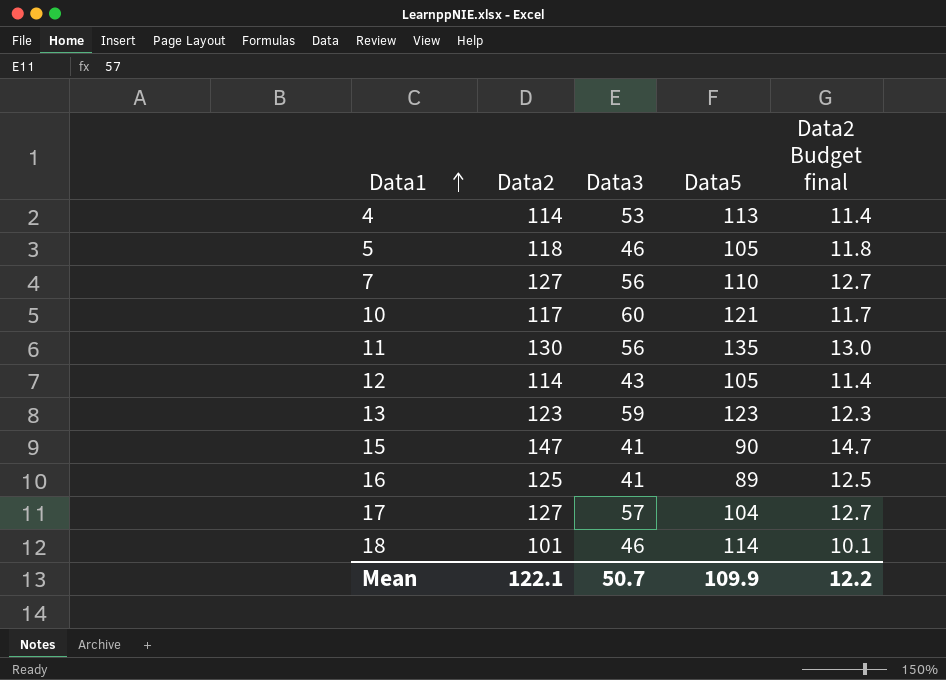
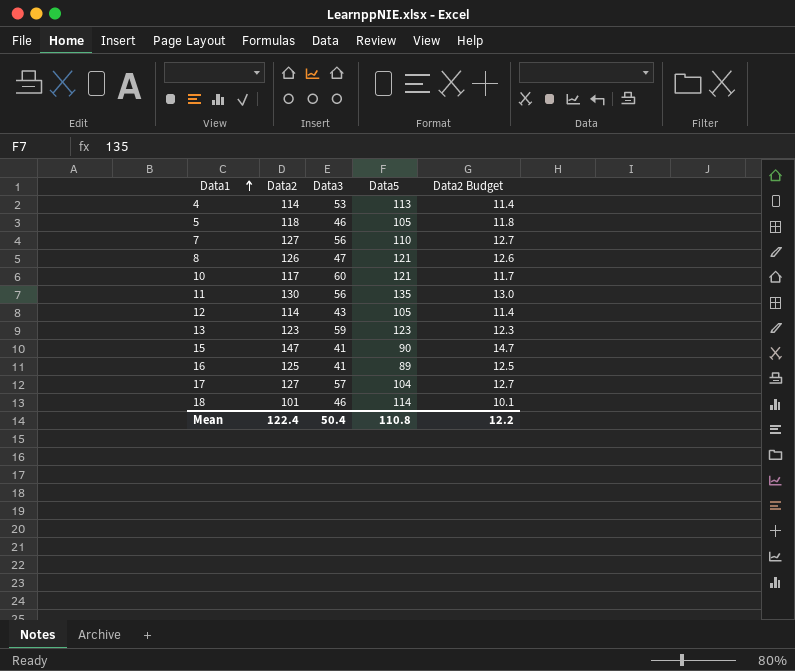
column name: Data2 Budget final -> Data2 Budget
row 8: none -> 126 | 47 | 121 | 12.6
Mean | Data2: 122.1 -> 122.4
Mean | Data3: 50.7 -> 50.4
Mean | Data5: 109.9 -> 110.8

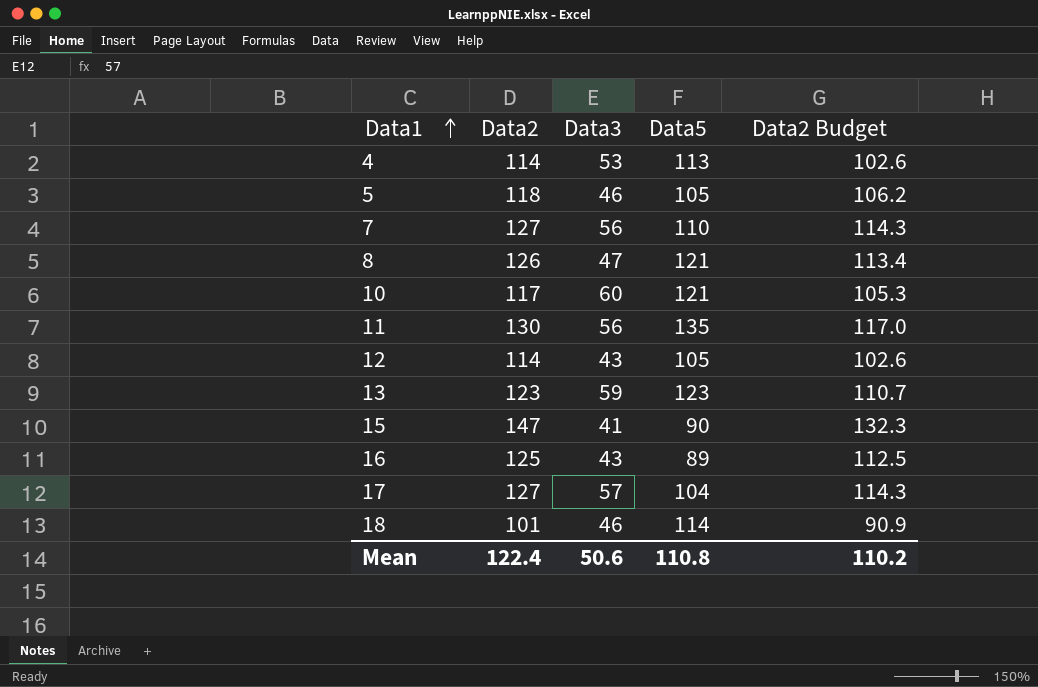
column Data2 Budget | formula: [Data2] * 0.1 -> [Data2] * 0.9
16 | Data3: 41 -> 43
Mean | Data3: 50.4 -> 50.6
Mean | Data2 Budget: 12.2 -> 110.2

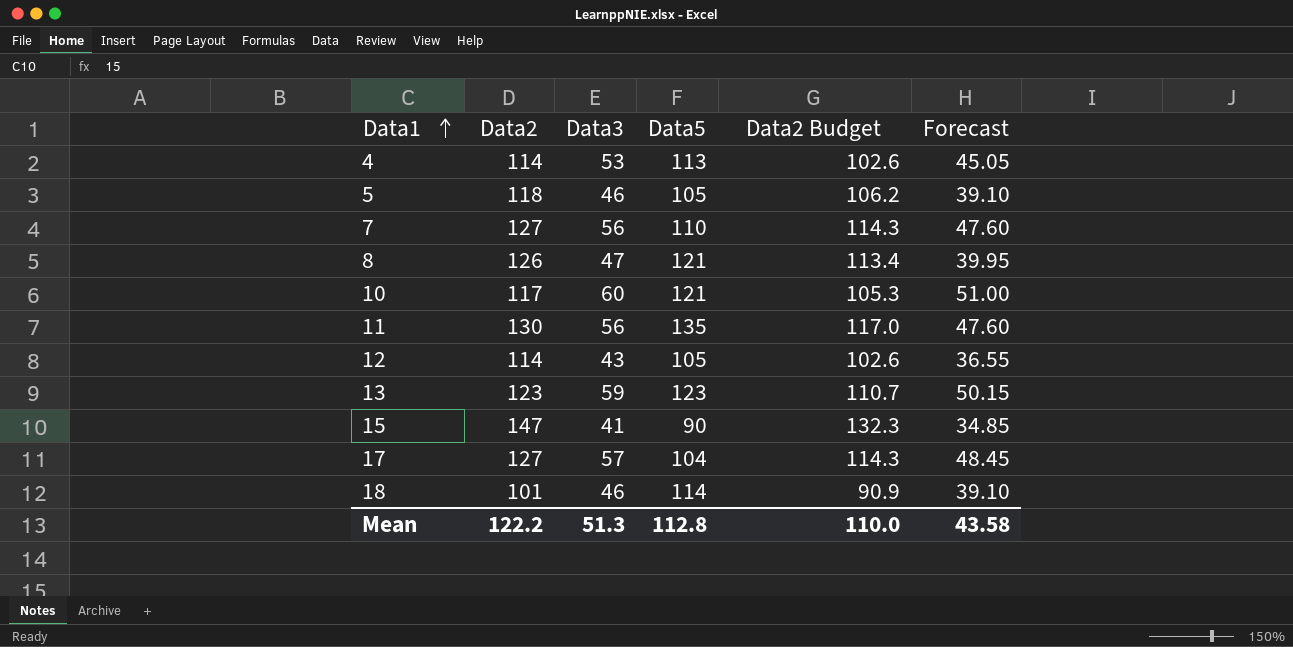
column Forecast | formula: none -> [Data3] * 0.85
row 16: 125 | 43 | 89 | 112.5 -> none
Mean | Data2: 122.4 -> 122.2
Mean | Data3: 50.6 -> 51.3
Mean | Data5: 110.8 -> 112.8
Mean | Data2 Budget: 110.2 -> 110.0

